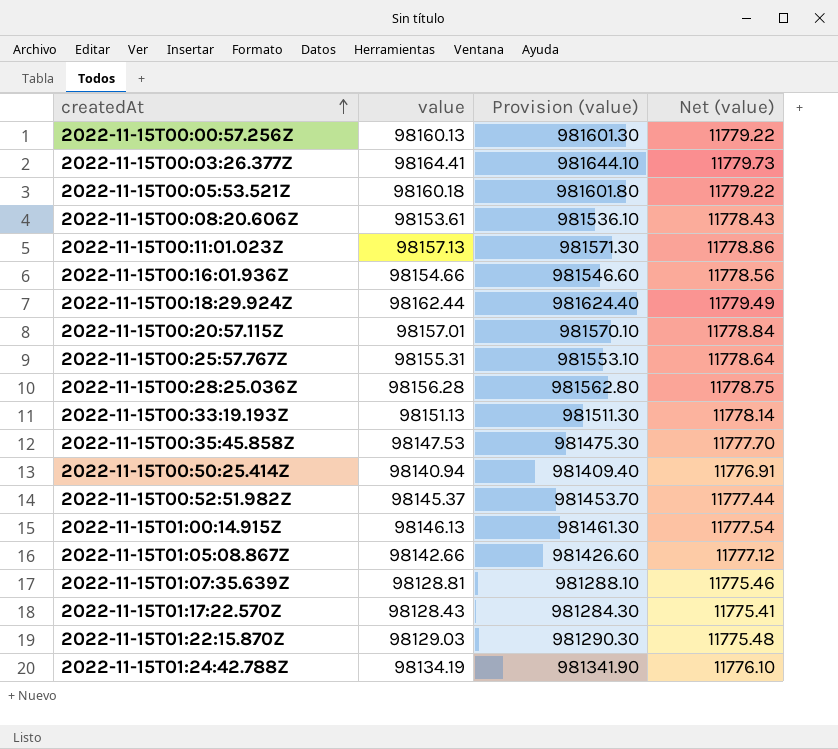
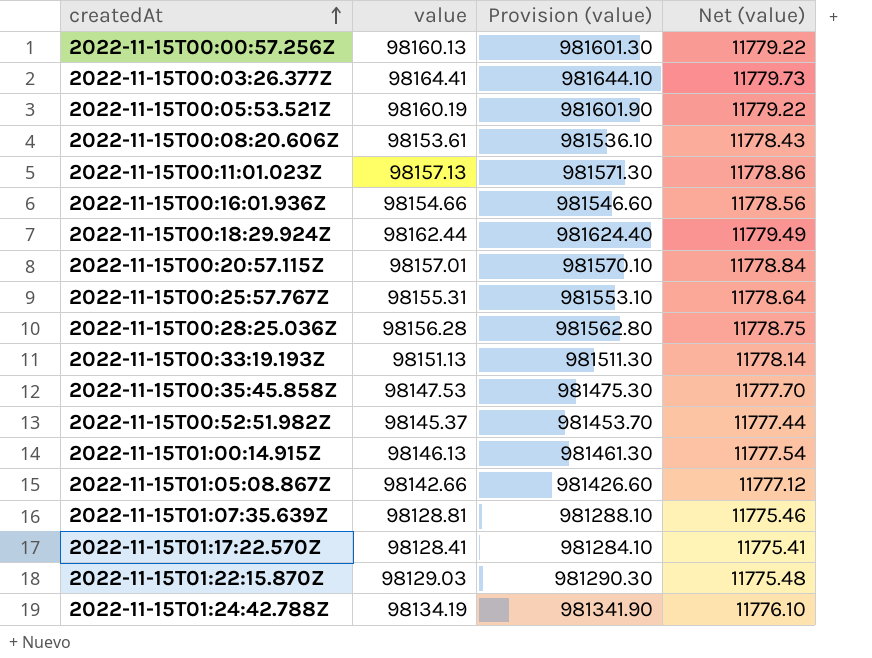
row 2022-11-15T00:50:25.414Z: 98140.94 | 981409.40 | 11776.91 -> none
2022-11-15T00:05:53.521Z | value: 98160.18 -> 98160.19
2022-11-15T00:05:53.521Z | Provision (value): 981601.80 -> 981601.90
2022-11-15T01:17:22.570Z | value: 98128.43 -> 98128.41
2022-11-15T01:17:22.570Z | Provision (value): 981284.30 -> 981284.10

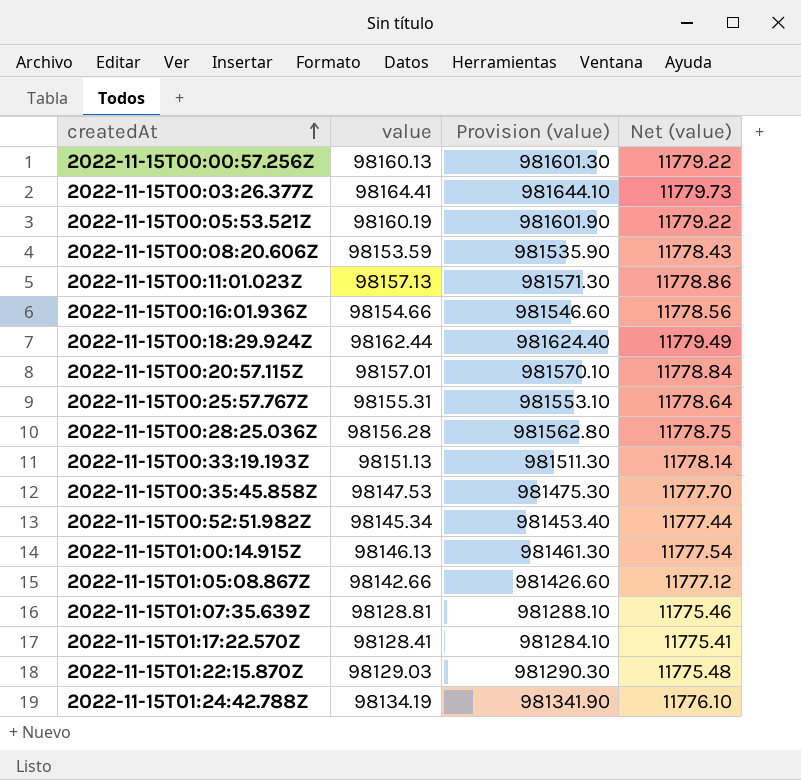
2022-11-15T00:08:20.606Z | value: 98153.61 -> 98153.59
2022-11-15T00:08:20.606Z | Provision (value): 981536.10 -> 981535.90
2022-11-15T00:52:51.982Z | value: 98145.37 -> 98145.34
2022-11-15T00:52:51.982Z | Provision (value): 981453.70 -> 981453.40

